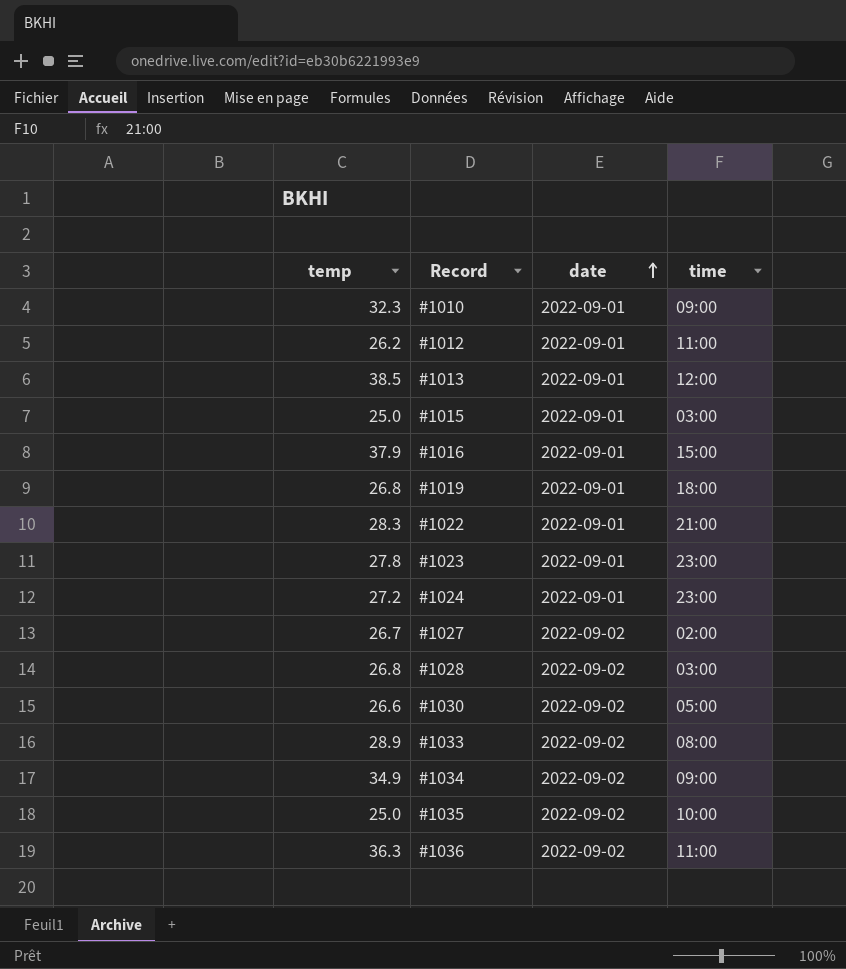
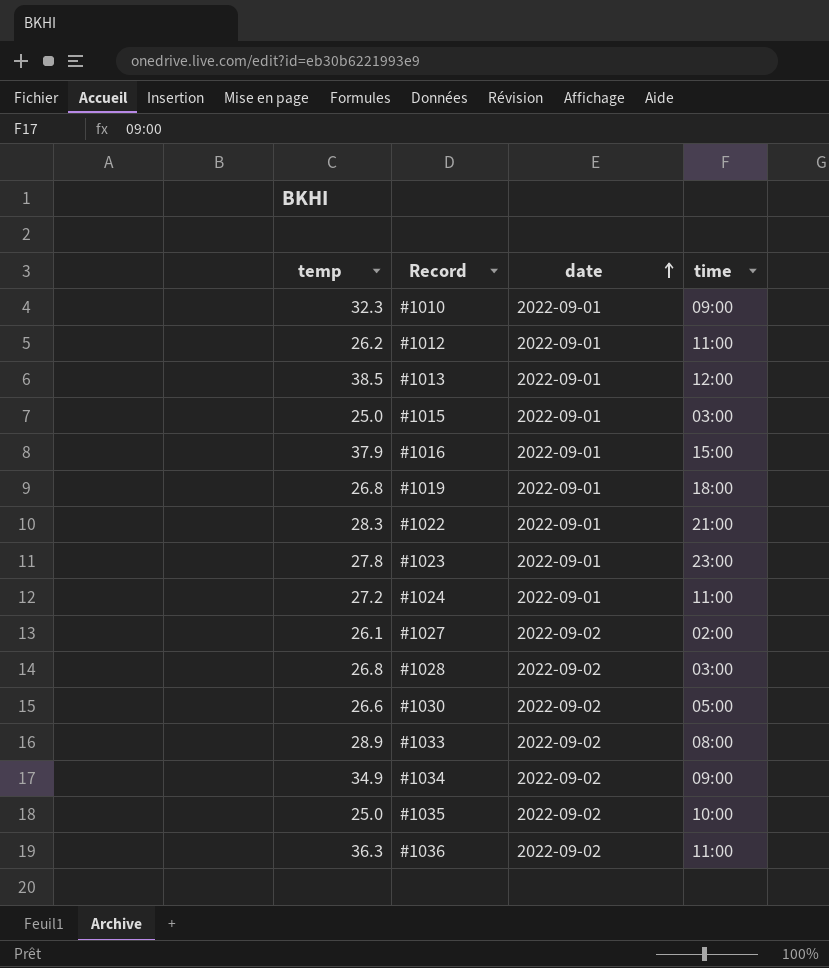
#1024 | time: 23:00 -> 11:00
#1027 | temp: 26.7 -> 26.1

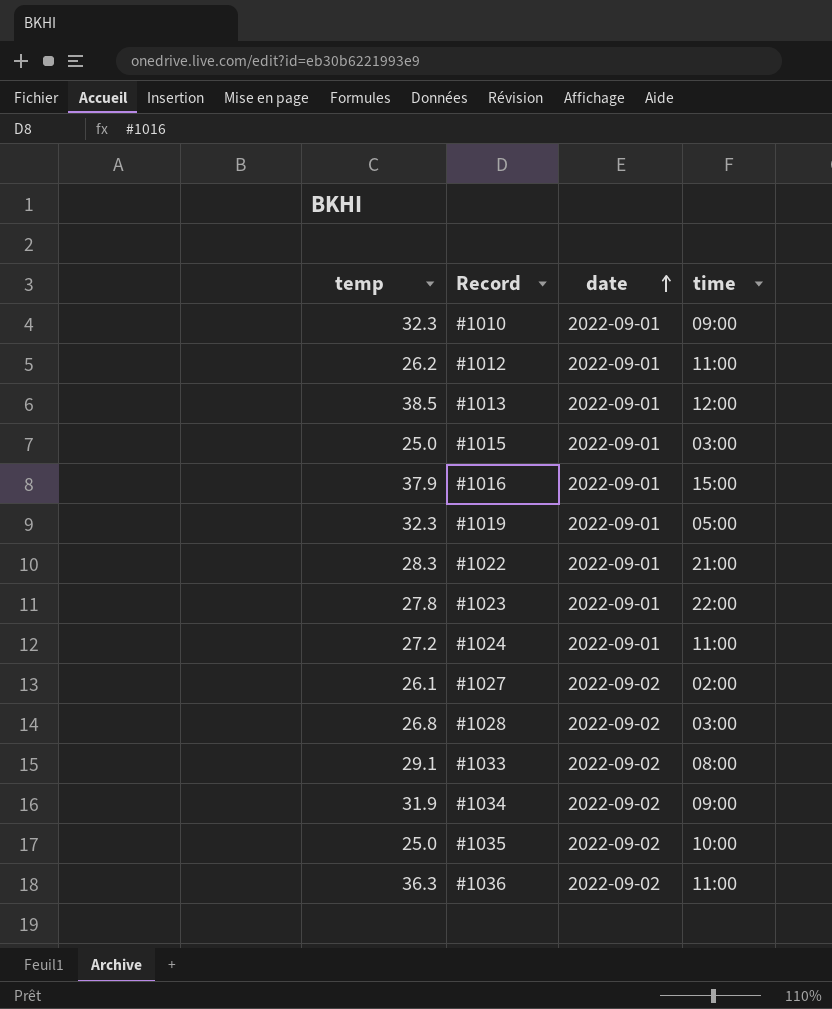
row #1030: 26.6 | 2022-09-02 | 05:00 -> none
#1019 | temp: 26.8 -> 32.3
#1019 | time: 18:00 -> 05:00
#1023 | time: 23:00 -> 22:00
#1033 | temp: 28.9 -> 29.1
#1034 | temp: 34.9 -> 31.9

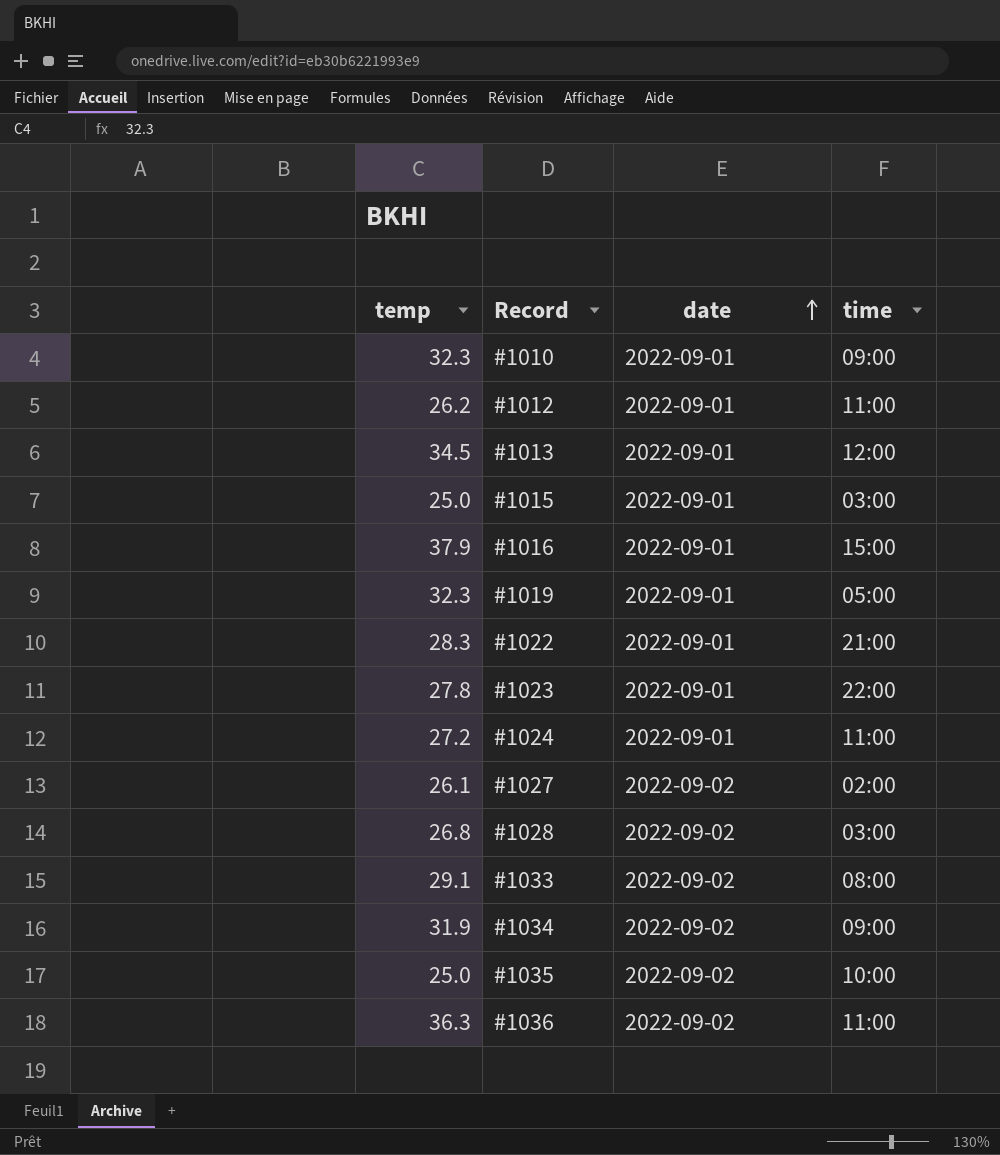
#1013 | temp: 38.5 -> 34.5

